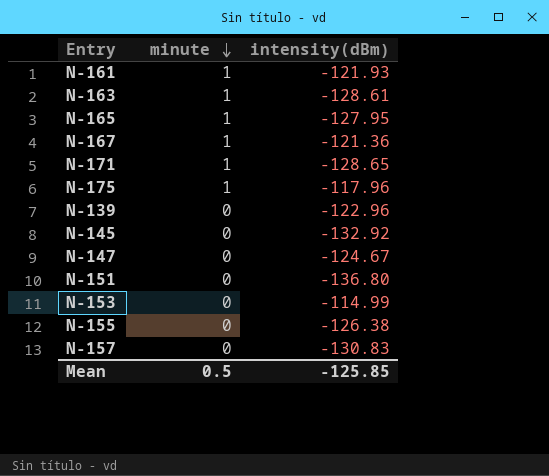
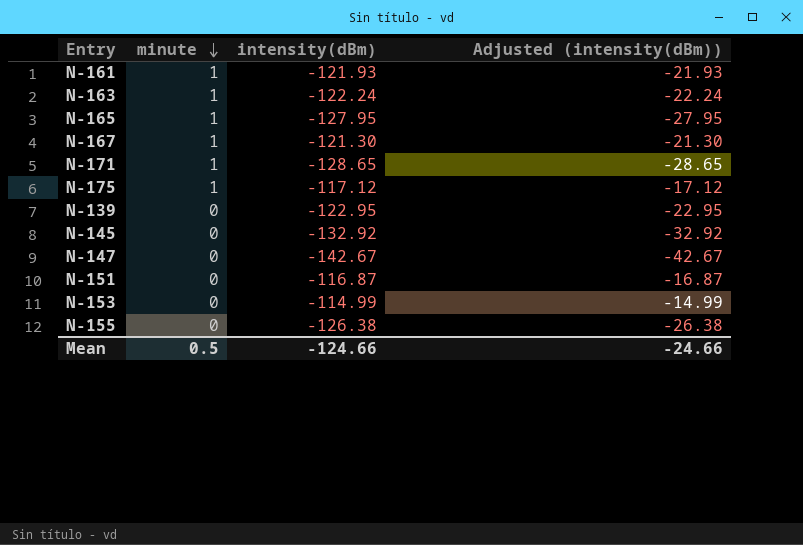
column Adjusted (intensity(dBm)) | formula: none -> [intensity(dBm)] + 100
row N-157: 0 | -130.83 -> none
N-163 | intensity(dBm): -128.61 -> -122.24
N-167 | intensity(dBm): -121.36 -> -121.30
N-175 | intensity(dBm): -117.96 -> -117.12
N-139 | intensity(dBm): -122.96 -> -122.95
N-147 | intensity(dBm): -124.67 -> -142.67
N-151 | intensity(dBm): -136.80 -> -116.87
Mean | intensity(dBm): -125.85 -> -124.66

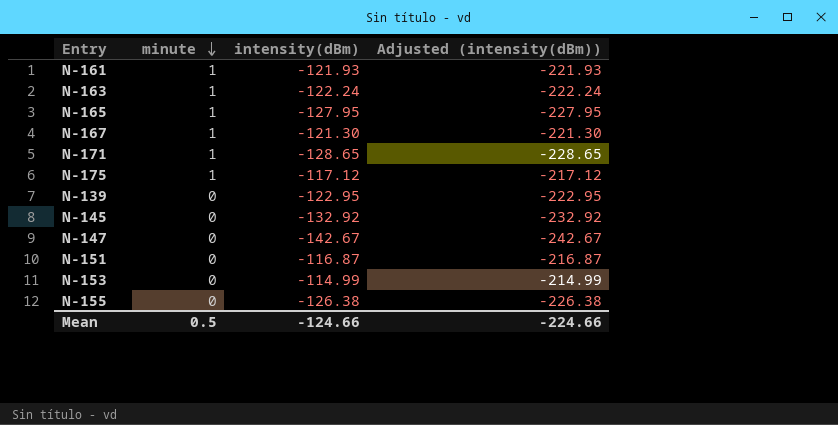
column Adjusted (intensity(dBm)) | formula: [intensity(dBm)] + 100 -> [intensity(dBm)] - 100
Mean | Adjusted (intensity(dBm)): -24.66 -> -224.66

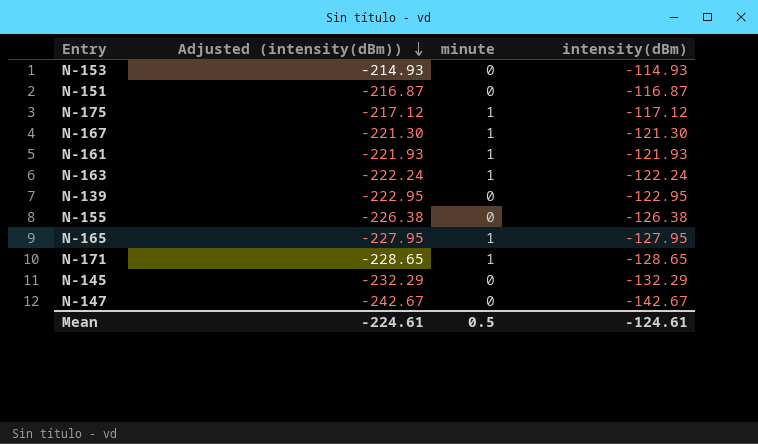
row order: minute descending -> Adjusted (intensity(dBm)) descending
column Adjusted (intensity(dBm)) | position: 4 -> 2
N-153 | Adjusted (intensity(dBm)): -214.99 -> -214.93
N-153 | intensity(dBm): -114.99 -> -114.93
N-145 | Adjusted (intensity(dBm)): -232.92 -> -232.29
N-145 | intensity(dBm): -132.92 -> -132.29
Mean | Adjusted (intensity(dBm)): -224.66 -> -224.61
Mean | intensity(dBm): -124.66 -> -124.61

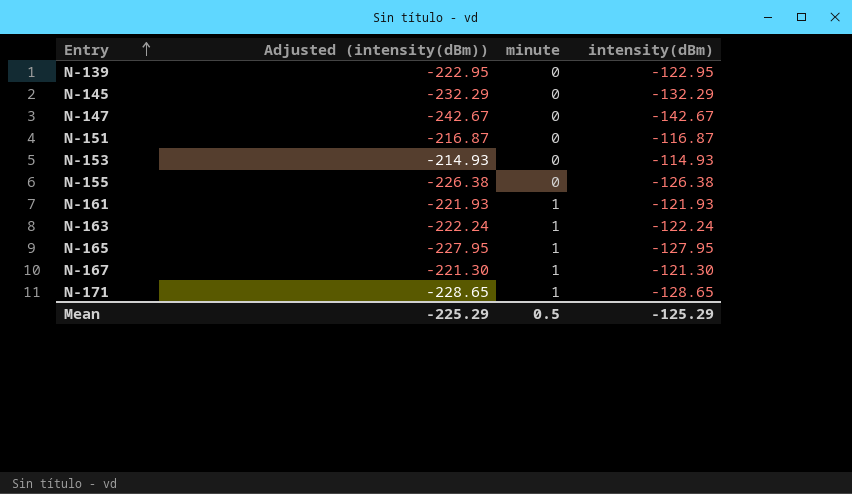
row order: Adjusted (intensity(dBm)) descending -> Entry ascending
row N-175: -217.12 | 1 | -117.12 -> none
Mean | Adjusted (intensity(dBm)): -224.61 -> -225.29
Mean | intensity(dBm): -124.61 -> -125.29

